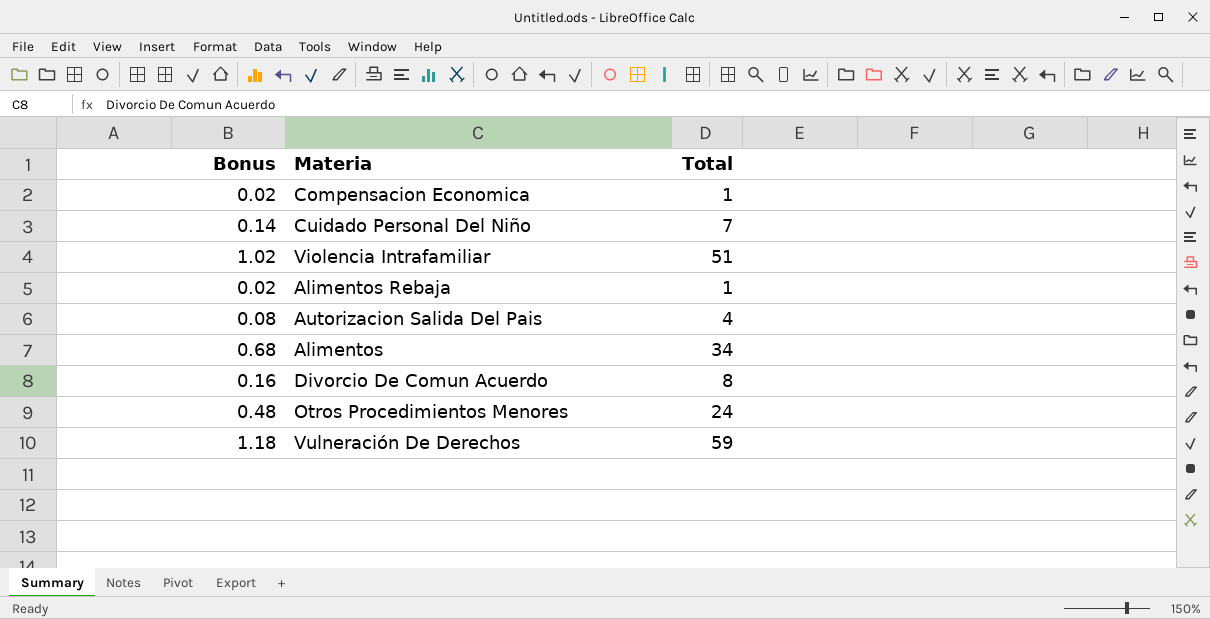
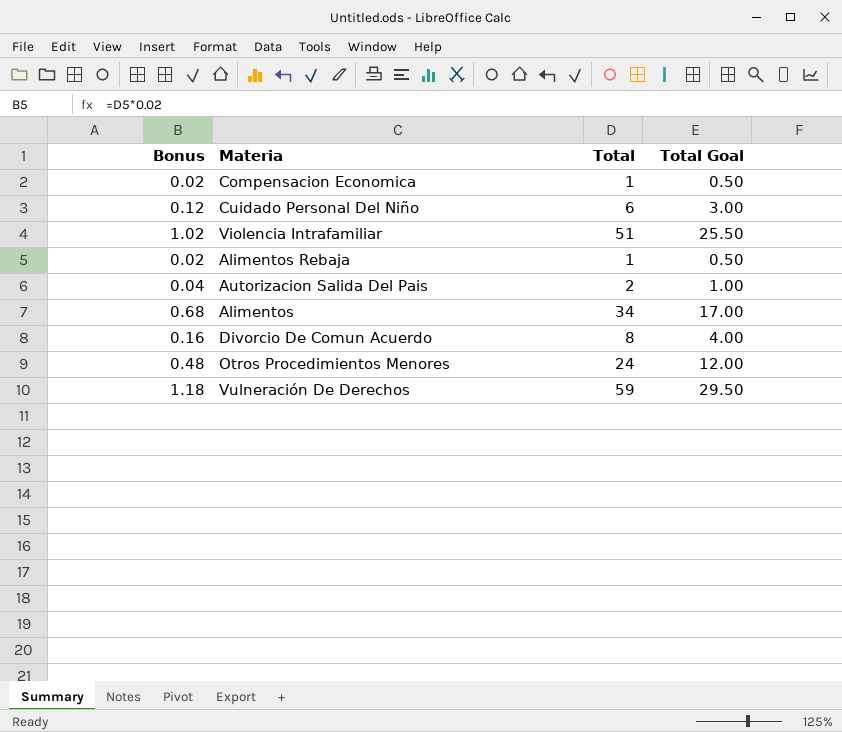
column Total Goal | formula: none -> [Total] * 0.5
Cuidado Personal Del Niño | Bonus: 0.14 -> 0.12
Cuidado Personal Del Niño | Total: 7 -> 6
Autorizacion Salida Del Pais | Bonus: 0.08 -> 0.04
Autorizacion Salida Del Pais | Total: 4 -> 2

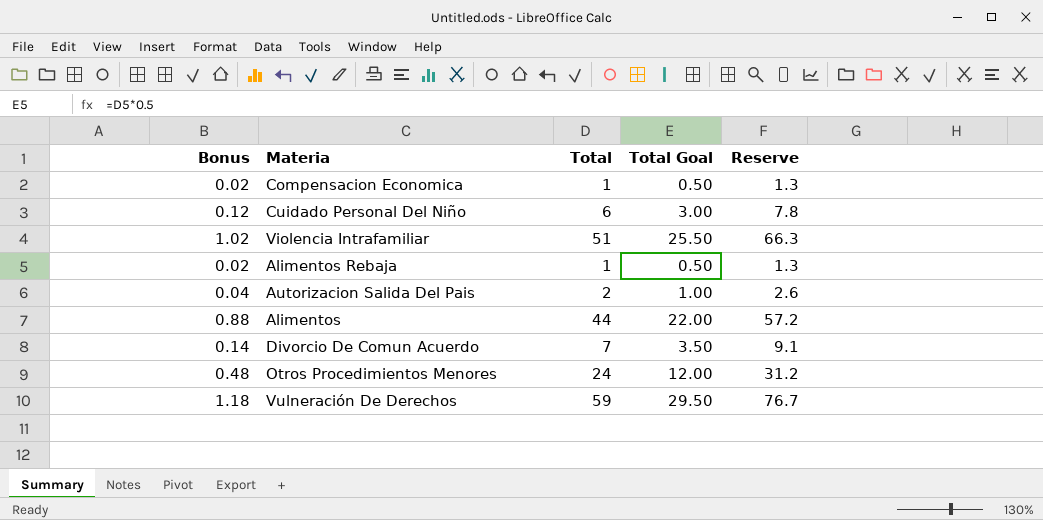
column Reserve | formula: none -> [Total] * 1.3
Alimentos | Bonus: 0.68 -> 0.88
Alimentos | Total: 34 -> 44
Alimentos | Total Goal: 17.00 -> 22.00
Divorcio De Comun Acuerdo | Bonus: 0.16 -> 0.14
Divorcio De Comun Acuerdo | Total: 8 -> 7
Divorcio De Comun Acuerdo | Total Goal: 4.00 -> 3.50

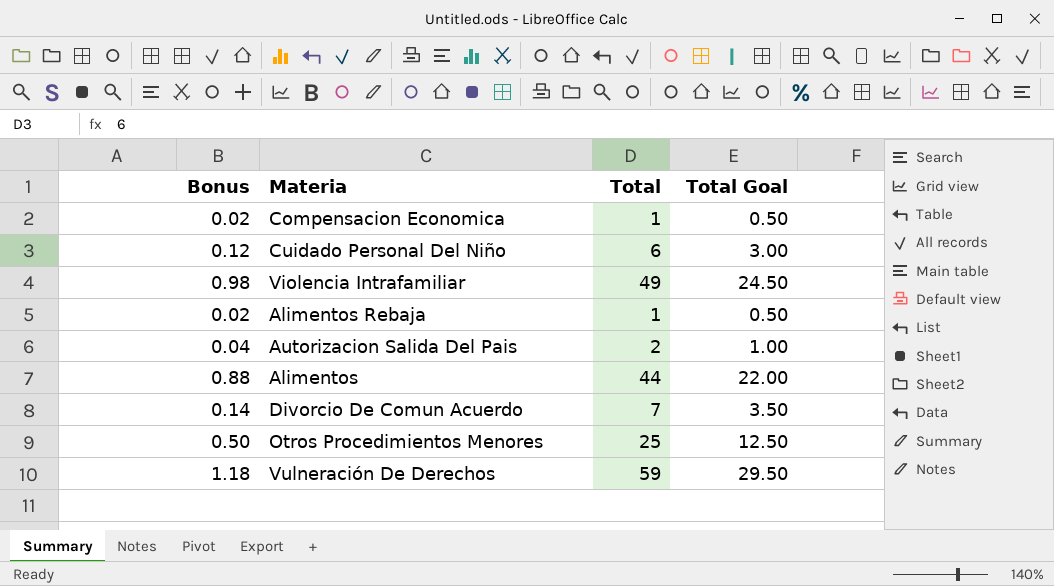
column Reserve | formula: [Total] * 1.3 -> none
Violencia Intrafamiliar | Bonus: 1.02 -> 0.98
Violencia Intrafamiliar | Total: 51 -> 49
Violencia Intrafamiliar | Total Goal: 25.50 -> 24.50
Otros Procedimientos Menores | Bonus: 0.48 -> 0.50
Otros Procedimientos Menores | Total: 24 -> 25
Otros Procedimientos Menores | Total Goal: 12.00 -> 12.50

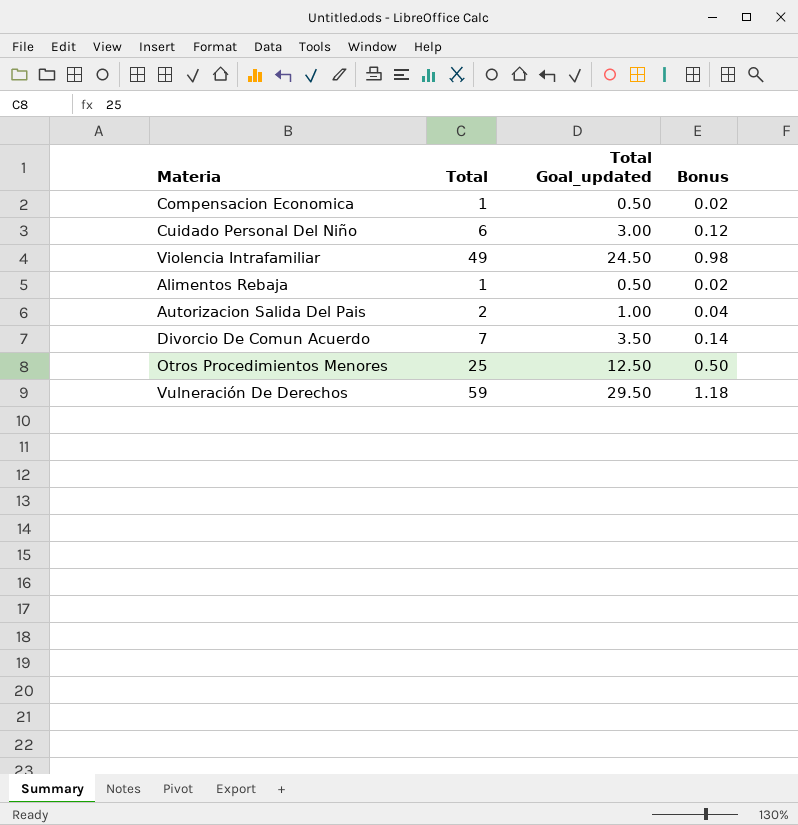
column name: Total Goal -> Total Goal_updated
column Bonus | position: 1 -> 4
row Alimentos: 0.88 | 44 | 22.00 -> none

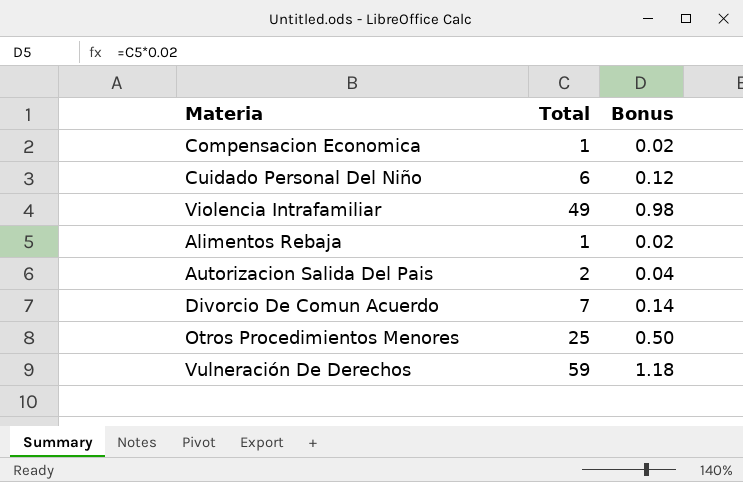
column Total Goal_updated | formula: [Total] * 0.5 -> none

